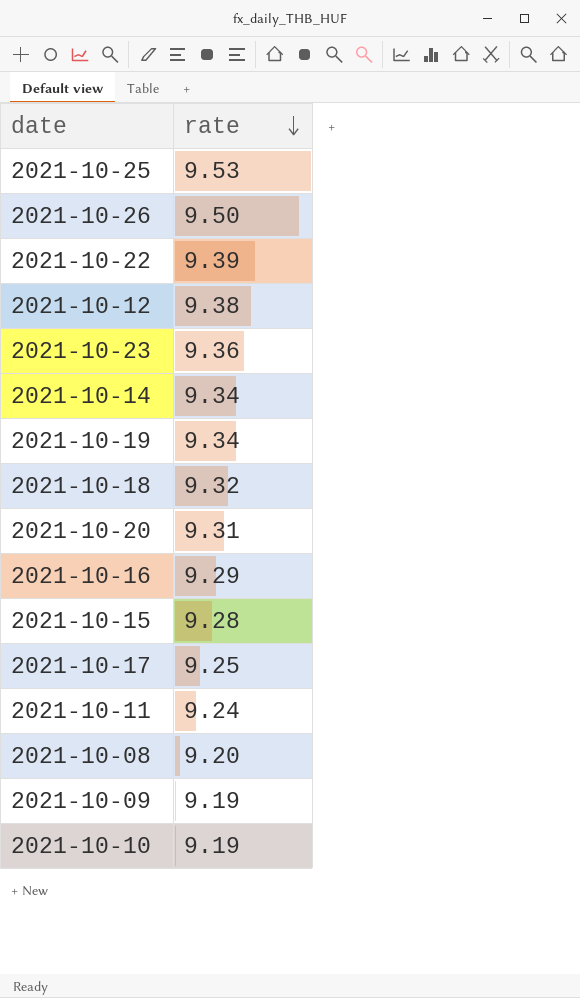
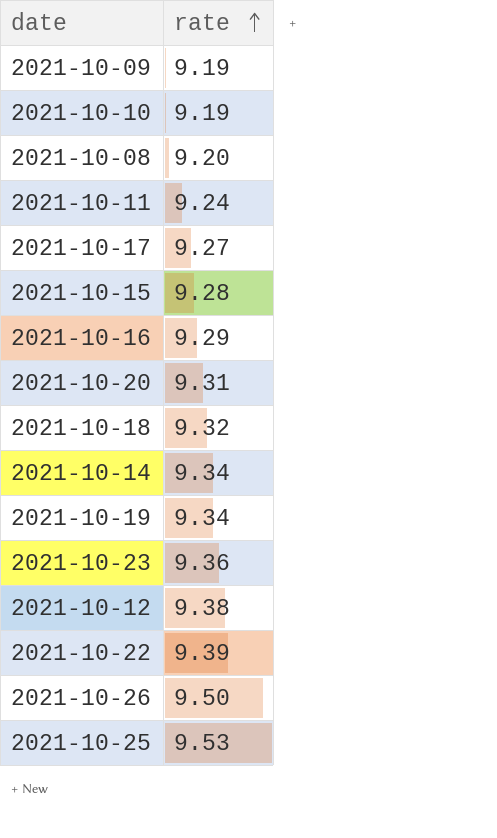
row order: rate descending -> rate ascending
2021-10-17 | rate: 9.25 -> 9.27

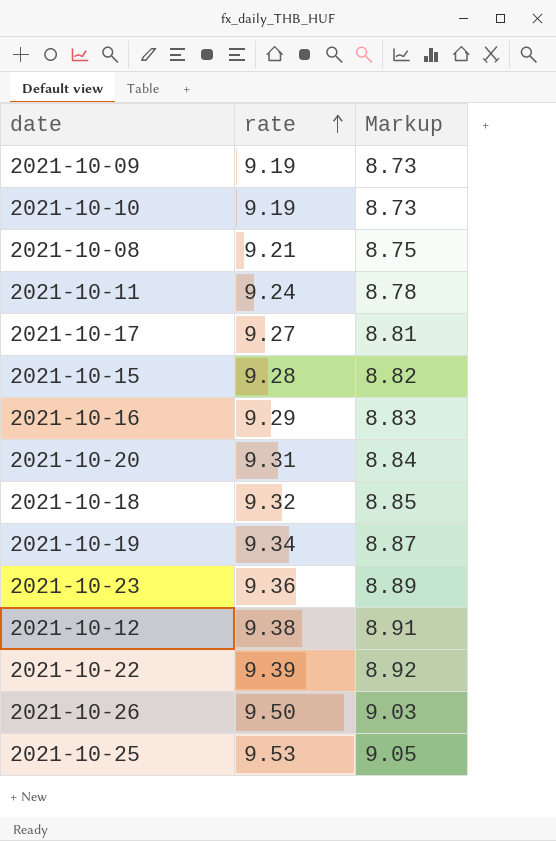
column Markup | formula: none -> [rate] * 0.95
row 2021-10-14: 9.34 -> none
2021-10-08 | rate: 9.20 -> 9.21

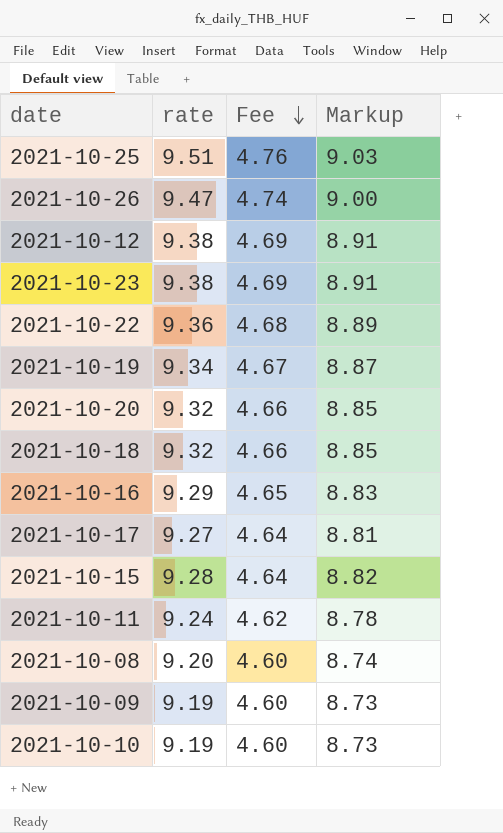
row order: rate ascending -> Fee descending
column Fee | formula: none -> [rate] * 0.5
2021-10-25 | rate: 9.53 -> 9.51
2021-10-25 | Markup: 9.05 -> 9.03
2021-10-26 | rate: 9.50 -> 9.47
2021-10-26 | Markup: 9.03 -> 9.00
2021-10-23 | rate: 9.36 -> 9.38
2021-10-23 | Markup: 8.89 -> 8.91
2021-10-22 | rate: 9.39 -> 9.36
2021-10-22 | Markup: 8.92 -> 8.89
2021-10-20 | rate: 9.31 -> 9.32
2021-10-20 | Markup: 8.84 -> 8.85
2021-10-08 | rate: 9.21 -> 9.20
2021-10-08 | Markup: 8.75 -> 8.74

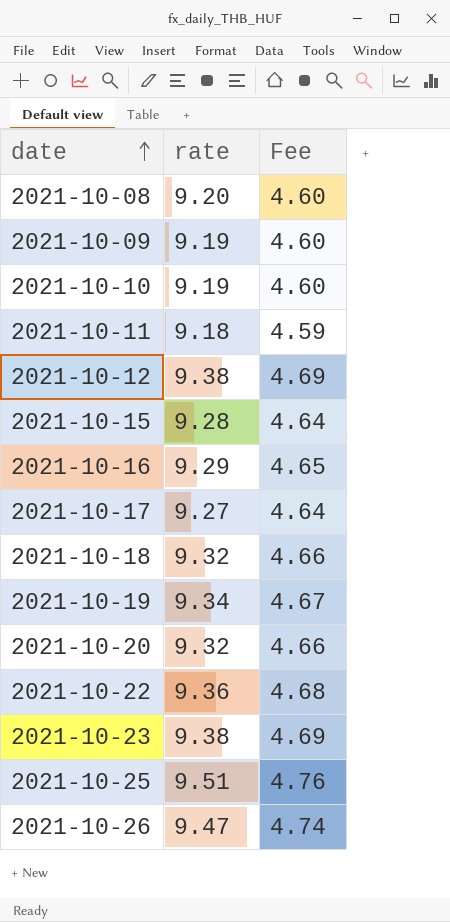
row order: Fee descending -> date ascending
column Markup | formula: [rate] * 0.95 -> none
2021-10-11 | rate: 9.24 -> 9.18
2021-10-11 | Fee: 4.62 -> 4.59

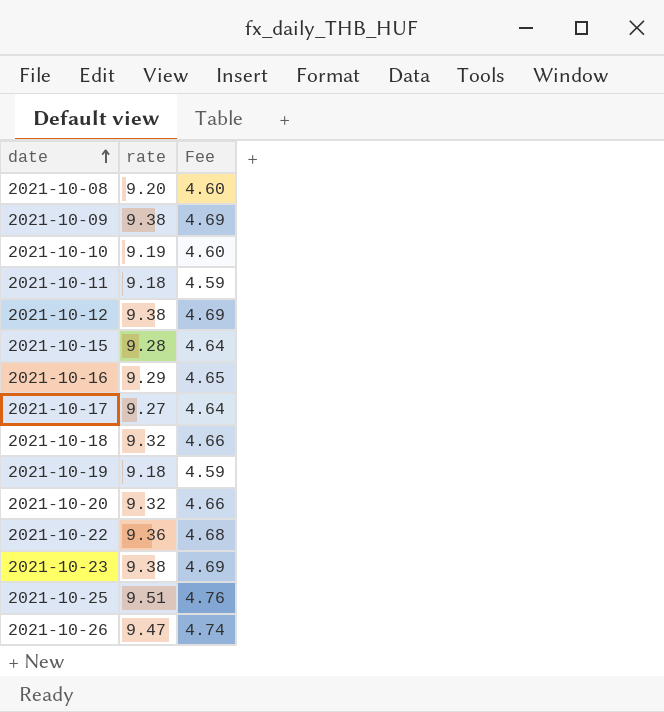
2021-10-09 | rate: 9.19 -> 9.38
2021-10-09 | Fee: 4.60 -> 4.69
2021-10-19 | rate: 9.34 -> 9.18
2021-10-19 | Fee: 4.67 -> 4.59

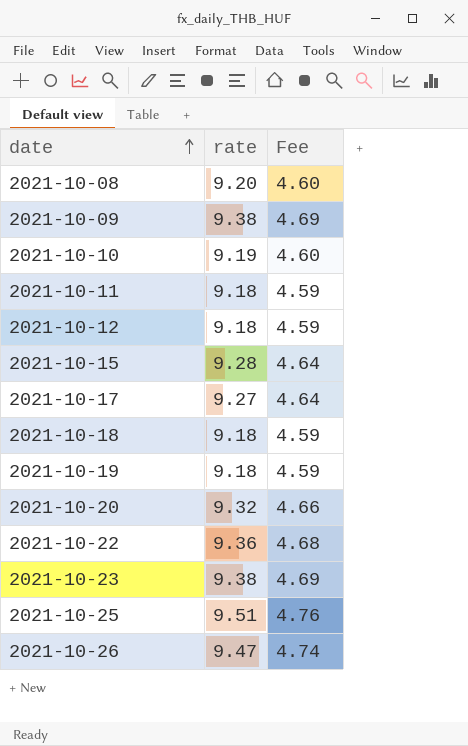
row 2021-10-16: 9.29 | 4.65 -> none
2021-10-12 | rate: 9.38 -> 9.18
2021-10-12 | Fee: 4.69 -> 4.59
2021-10-18 | rate: 9.32 -> 9.18
2021-10-18 | Fee: 4.66 -> 4.59

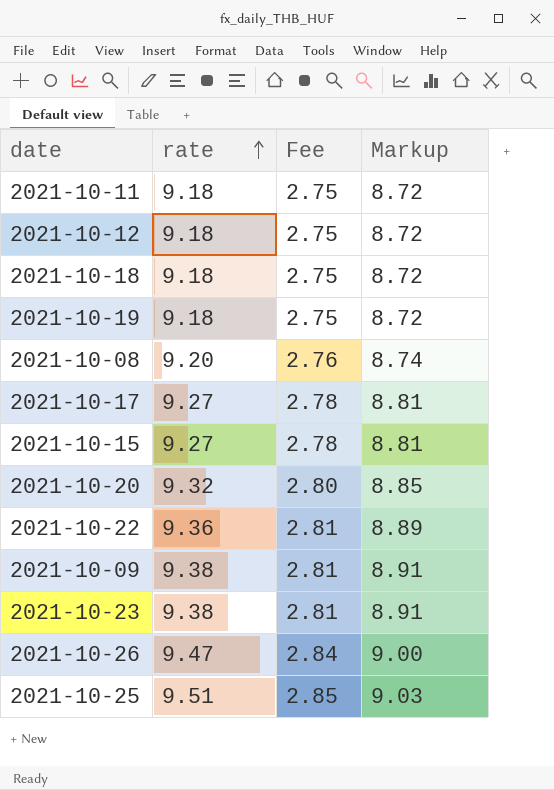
row order: date ascending -> rate ascending
column Fee | formula: [rate] * 0.5 -> [rate] * 0.3
column Markup | formula: none -> [rate] * 0.95
row 2021-10-10: 9.19 | 4.60 -> none
2021-10-15 | rate: 9.28 -> 9.27

